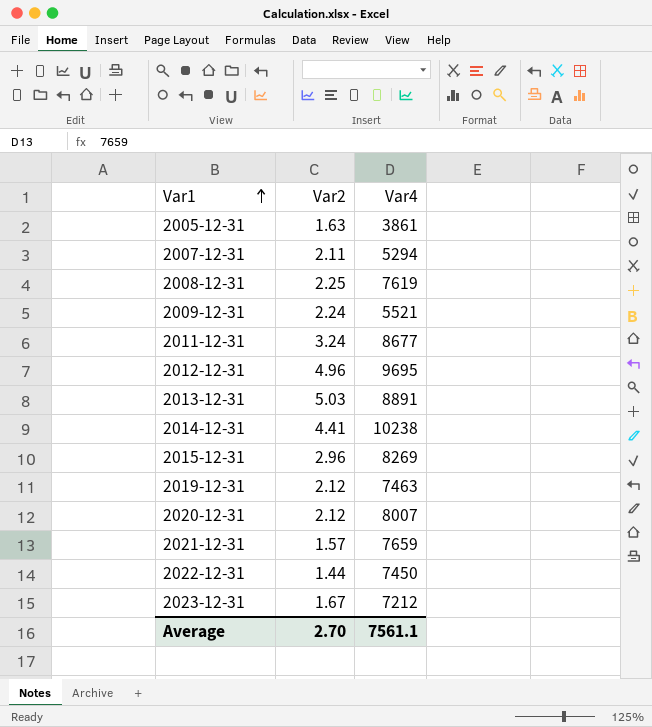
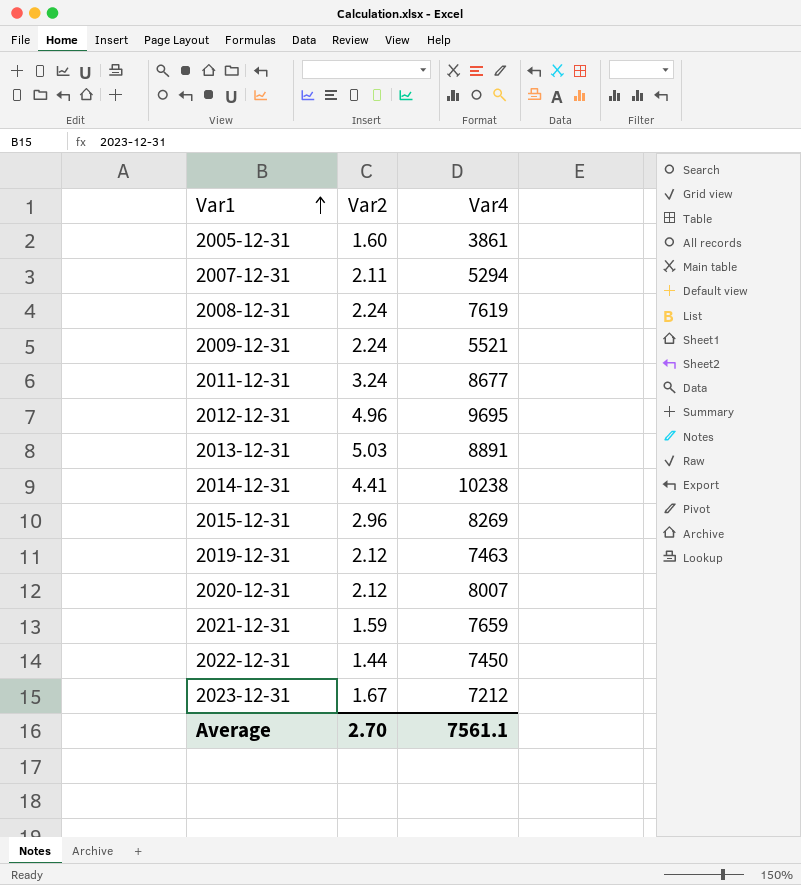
2005-12-31 | Var2: 1.63 -> 1.60
2008-12-31 | Var2: 2.25 -> 2.24
2021-12-31 | Var2: 1.57 -> 1.59

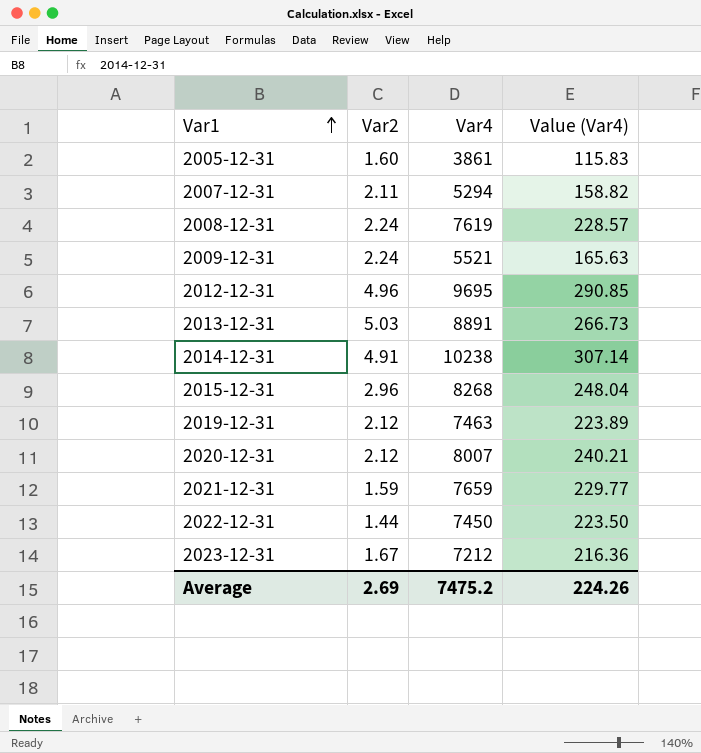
column Value (Var4) | formula: none -> [Var4] * 0.03
row 2011-12-31: 3.24 | 8677 -> none
2014-12-31 | Var2: 4.41 -> 4.91
2015-12-31 | Var4: 8269 -> 8268
Average | Var2: 2.70 -> 2.69
Average | Var4: 7561.1 -> 7475.2

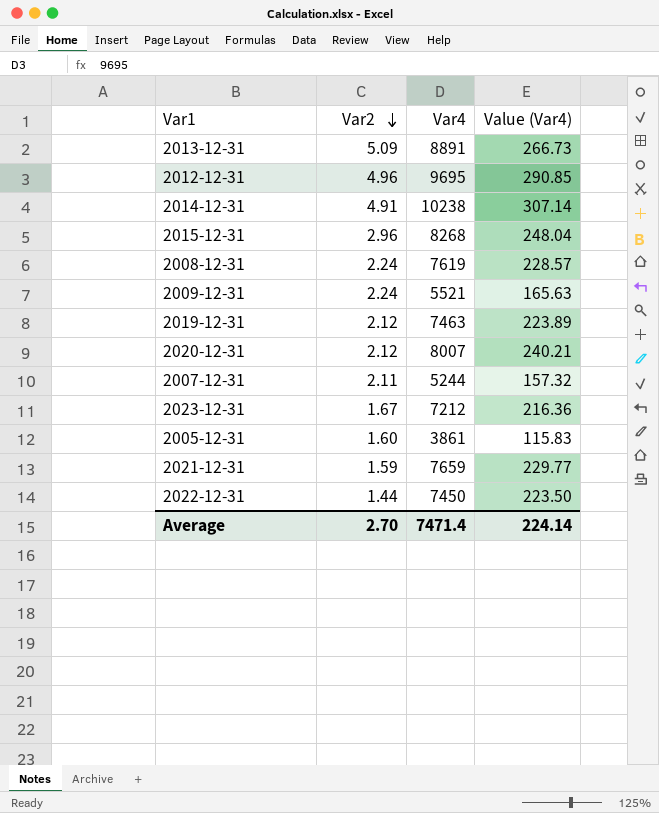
row order: Var1 ascending -> Var2 descending
2013-12-31 | Var2: 5.03 -> 5.09
2007-12-31 | Var4: 5294 -> 5244
2007-12-31 | Value (Var4): 158.82 -> 157.32
Average | Var2: 2.69 -> 2.70
Average | Var4: 7475.2 -> 7471.4
Average | Value (Var4): 224.26 -> 224.14

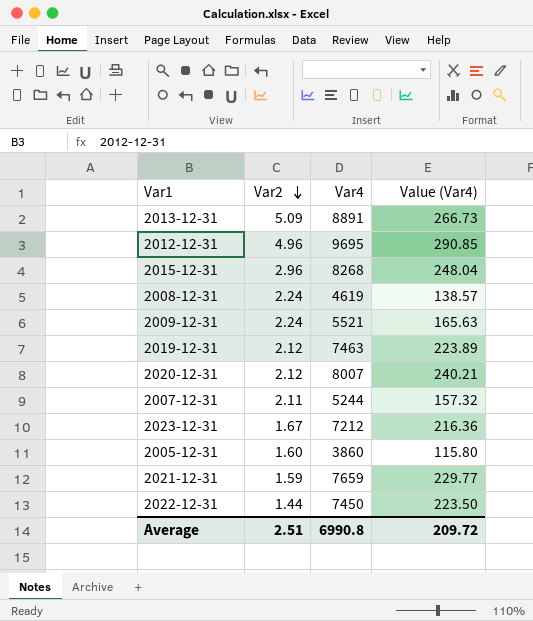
row 2014-12-31: 4.91 | 10238 | 307.14 -> none
2008-12-31 | Var4: 7619 -> 4619
2008-12-31 | Value (Var4): 228.57 -> 138.57
2005-12-31 | Var4: 3861 -> 3860
2005-12-31 | Value (Var4): 115.83 -> 115.80
Average | Var2: 2.70 -> 2.51
Average | Var4: 7471.4 -> 6990.8
Average | Value (Var4): 224.14 -> 209.72

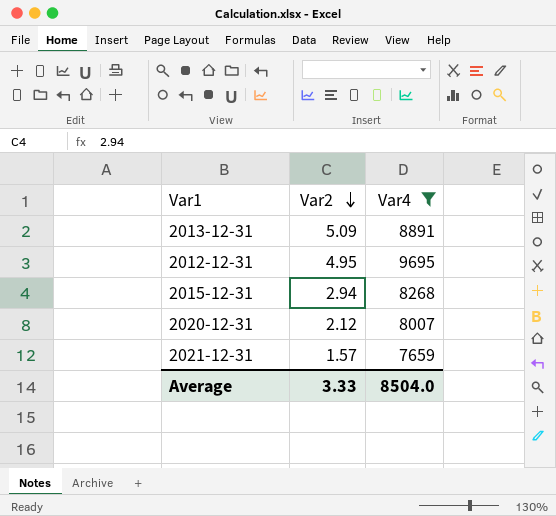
filter: none -> Var4 >= 7659
column Value (Var4) | formula: [Var4] * 0.03 -> none
2012-12-31 | Var2: 4.96 -> 4.95
2015-12-31 | Var2: 2.96 -> 2.94
2021-12-31 | Var2: 1.59 -> 1.57
Average | Var2: 2.51 -> 3.33
Average | Var4: 6990.8 -> 8504.0

